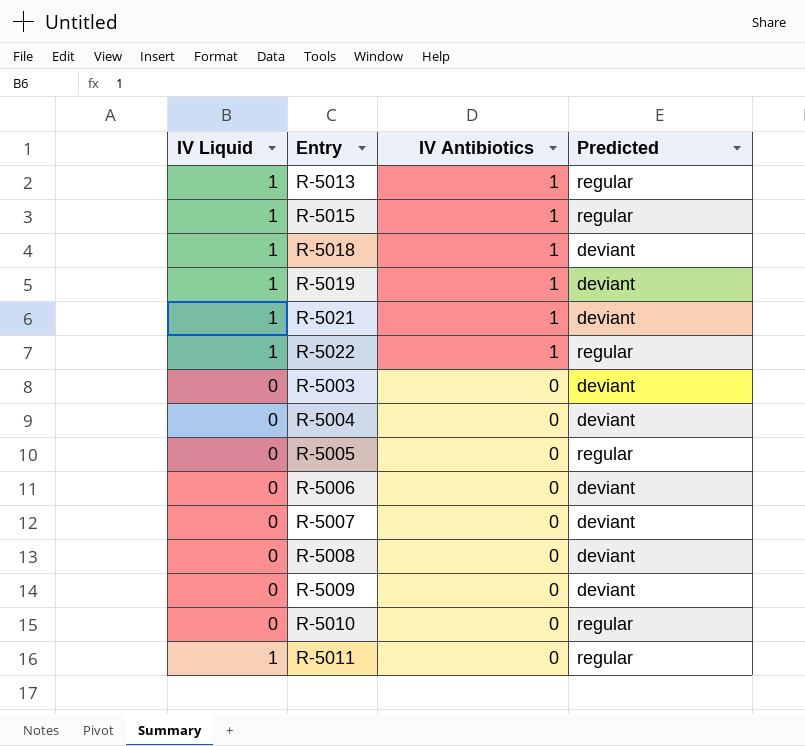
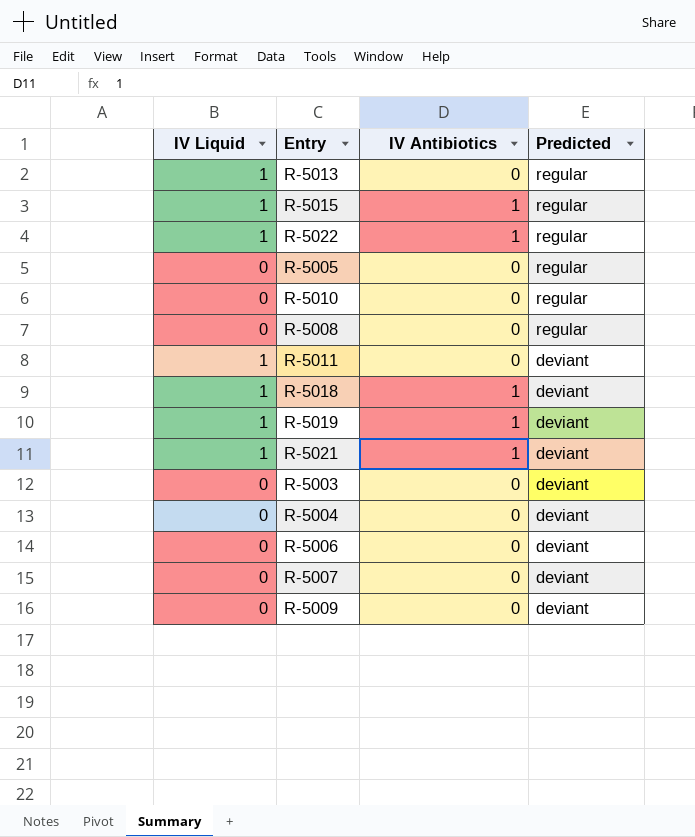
row order: IV Antibiotics descending -> Predicted descending
R-5013 | IV Antibiotics: 1 -> 0
R-5008 | Predicted: deviant -> regular
R-5011 | Predicted: regular -> deviant

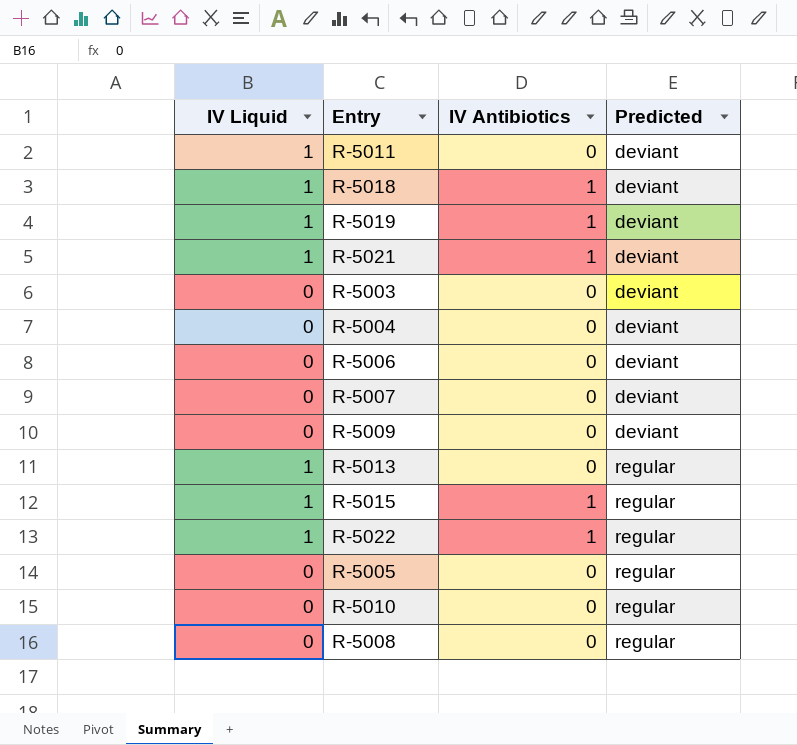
row order: Predicted descending -> Predicted ascending

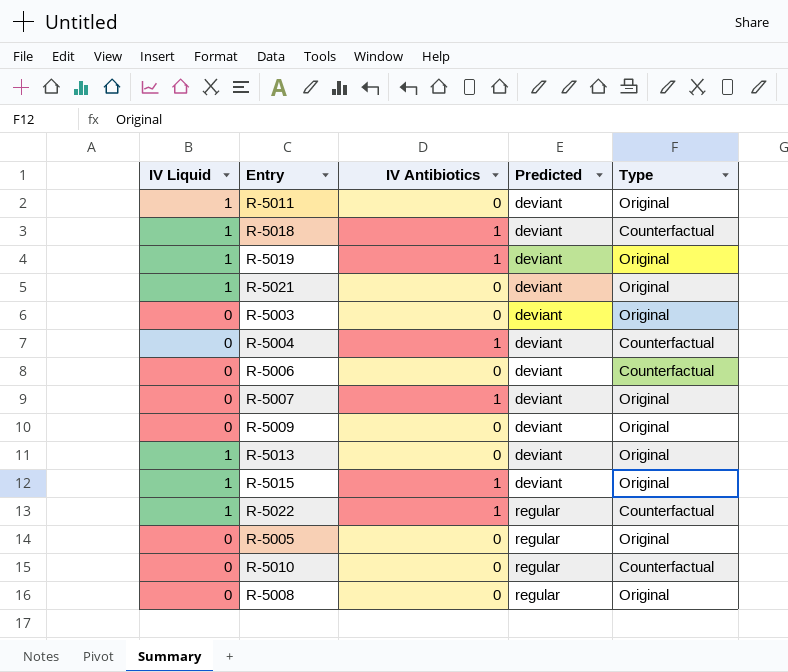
column Type | position: none -> 5
R-5021 | IV Antibiotics: 1 -> 0
R-5004 | IV Antibiotics: 0 -> 1
R-5007 | IV Antibiotics: 0 -> 1
R-5013 | Predicted: regular -> deviant
R-5015 | Predicted: regular -> deviant

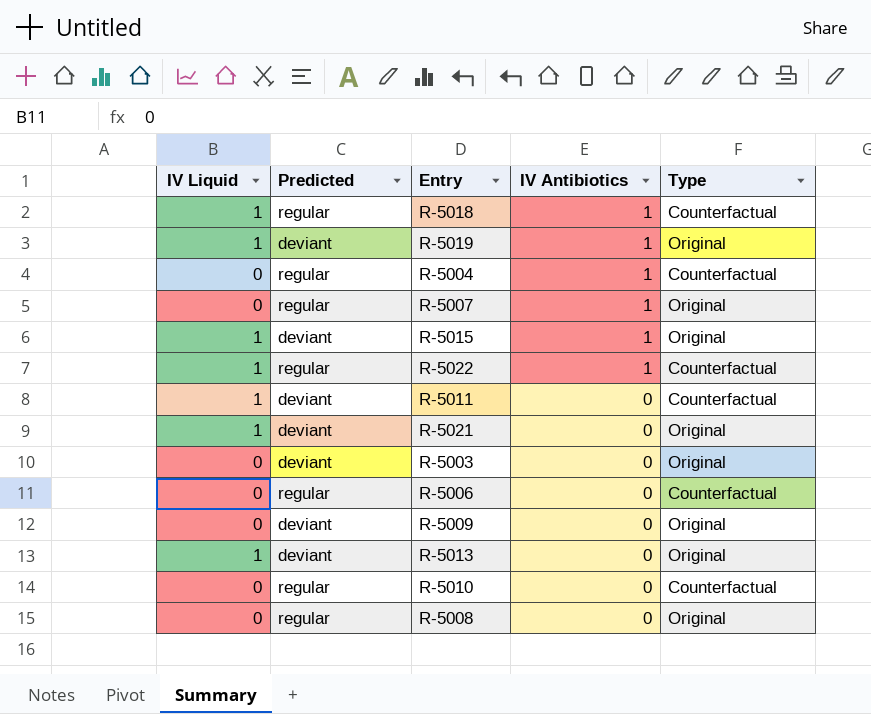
row order: Predicted ascending -> IV Antibiotics descending
column Predicted | position: 4 -> 2
row R-5005: 0 | 0 | regular | Original -> none
R-5018 | Predicted: deviant -> regular
R-5004 | Predicted: deviant -> regular
R-5007 | Predicted: deviant -> regular
R-5011 | Type: Original -> Counterfactual
R-5006 | Predicted: deviant -> regular

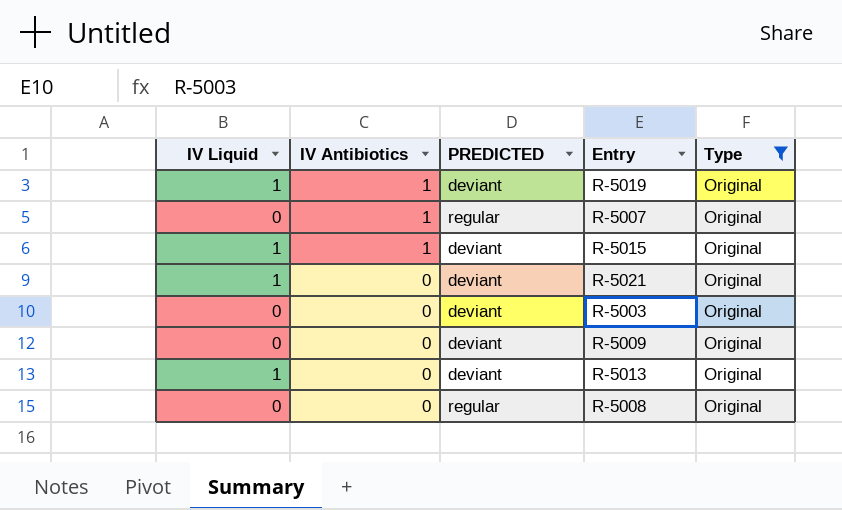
filter: none -> Type = Original
column IV Antibiotics | position: 4 -> 2
column name: Predicted -> PREDICTED

